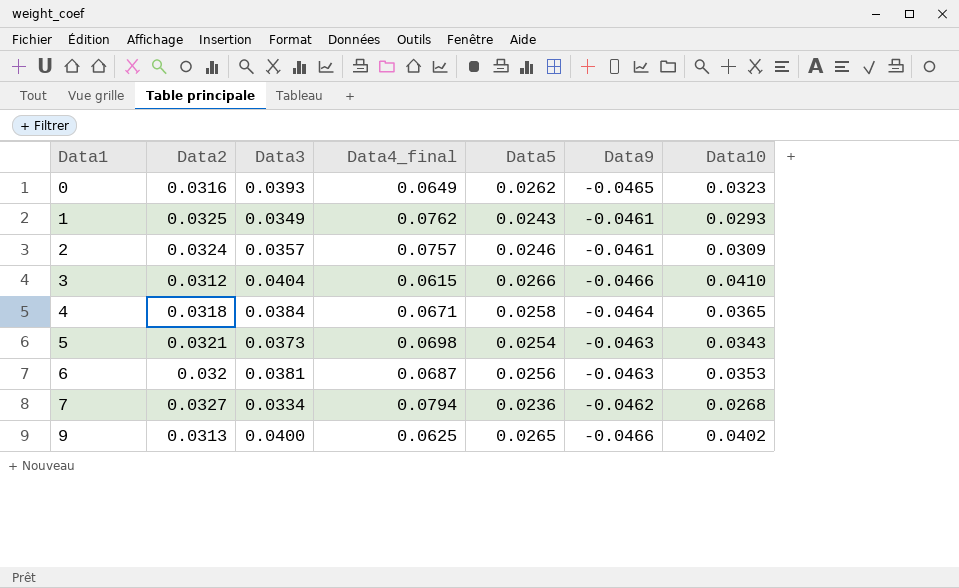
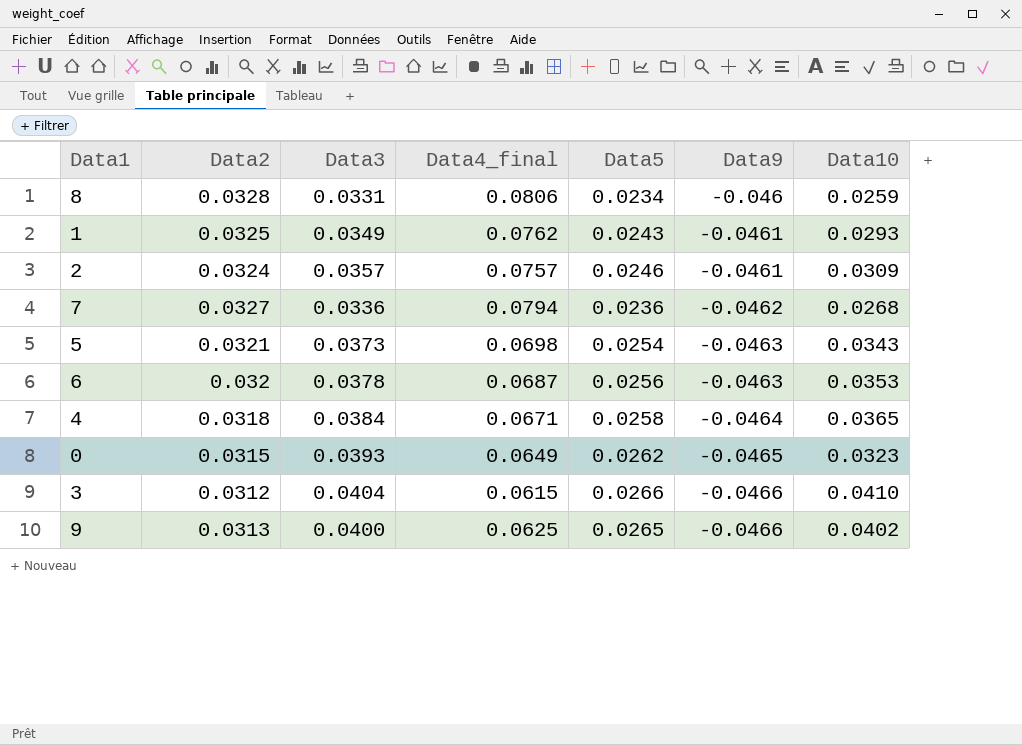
row order: Data1 ascending -> Data9 descending
row 8: none -> 0.0328 | 0.0331 | 0.0806 | 0.0234 | -0.046 | 0.0259
7 | Data3: 0.0334 -> 0.0336
6 | Data3: 0.0381 -> 0.0378
0 | Data2: 0.0316 -> 0.0315

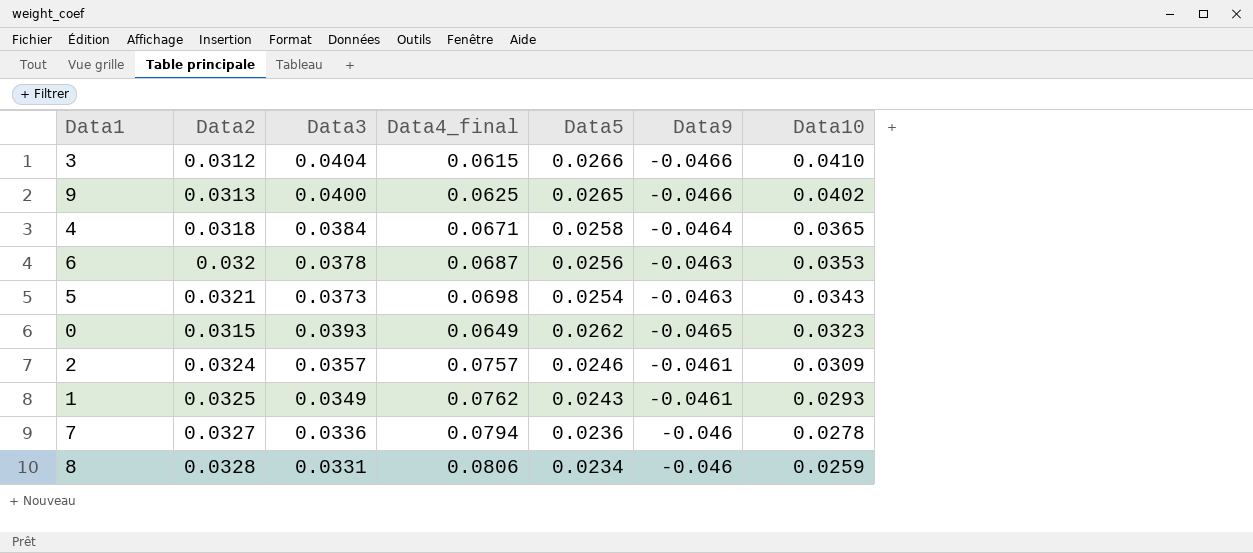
row order: Data9 descending -> Data10 descending
7 | Data9: -0.0462 -> -0.046
7 | Data10: 0.0268 -> 0.0278

